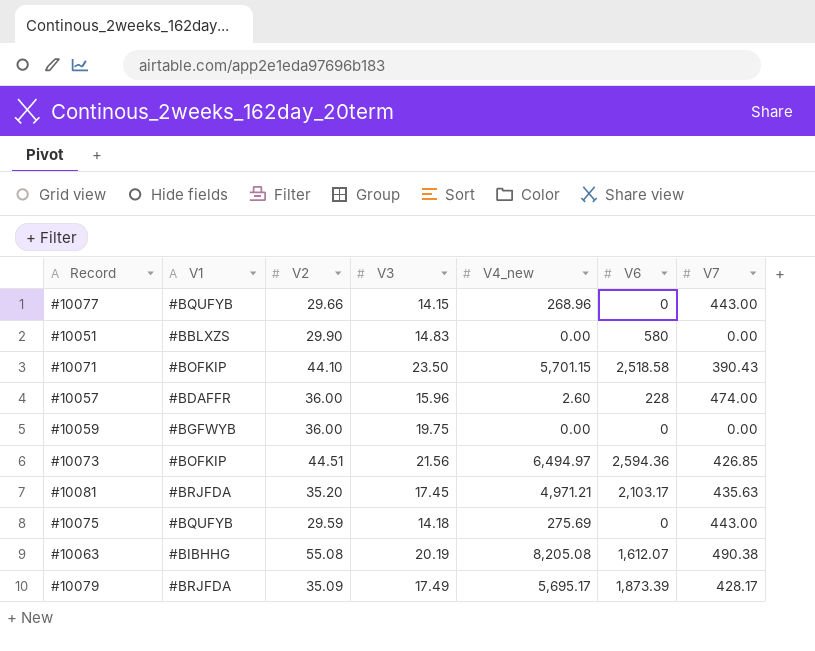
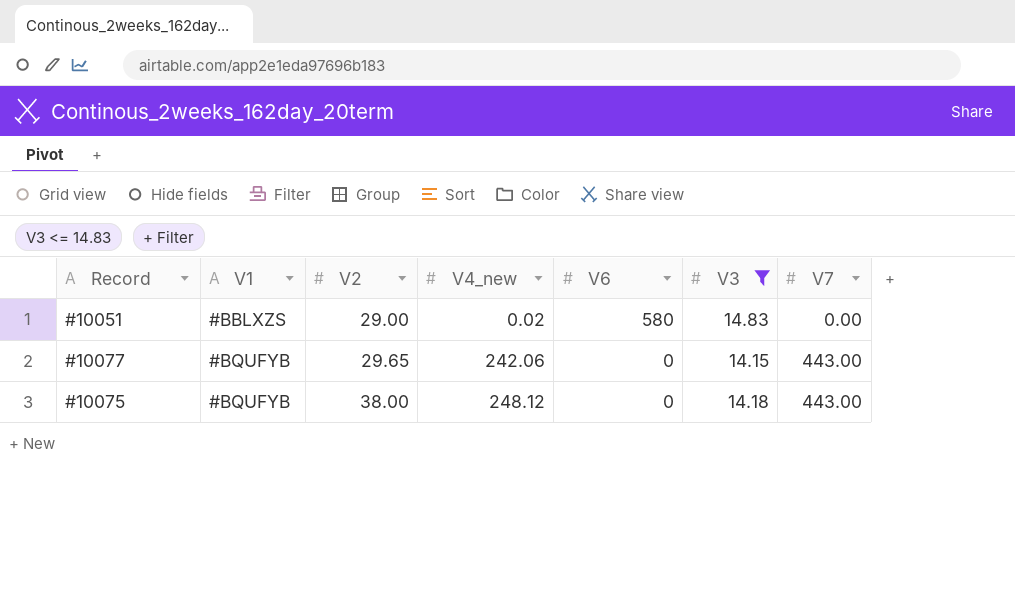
filter: none -> V3 <= 14.83
row order: none -> V1 ascending
column V3 | position: 4 -> 6
#10051 | V2: 29.90 -> 29.00
#10051 | V4_new: 0.00 -> 0.02
#10077 | V2: 29.66 -> 29.65
#10077 | V4_new: 268.96 -> 242.06
#10075 | V2: 29.59 -> 38.00
#10075 | V4_new: 275.69 -> 248.12

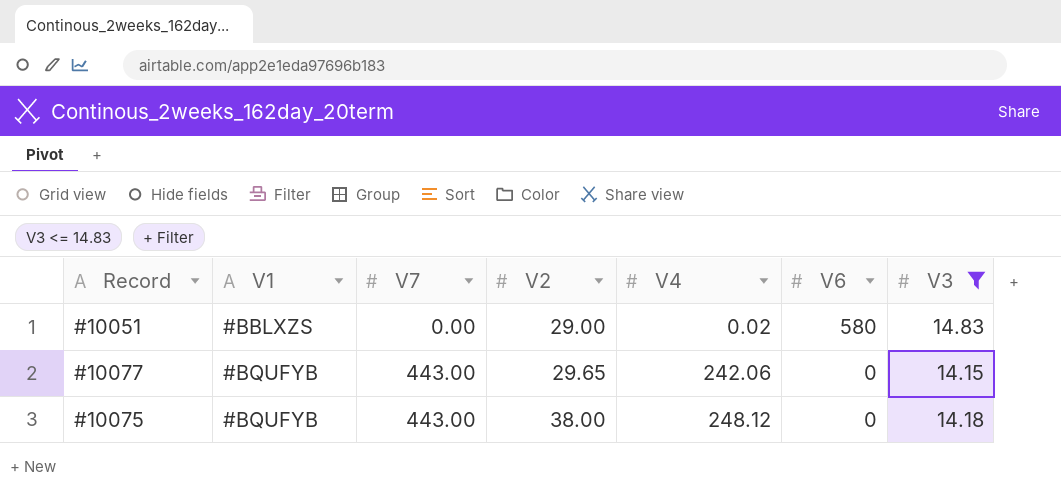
column V7 | position: 7 -> 3
column name: V4_new -> V4

